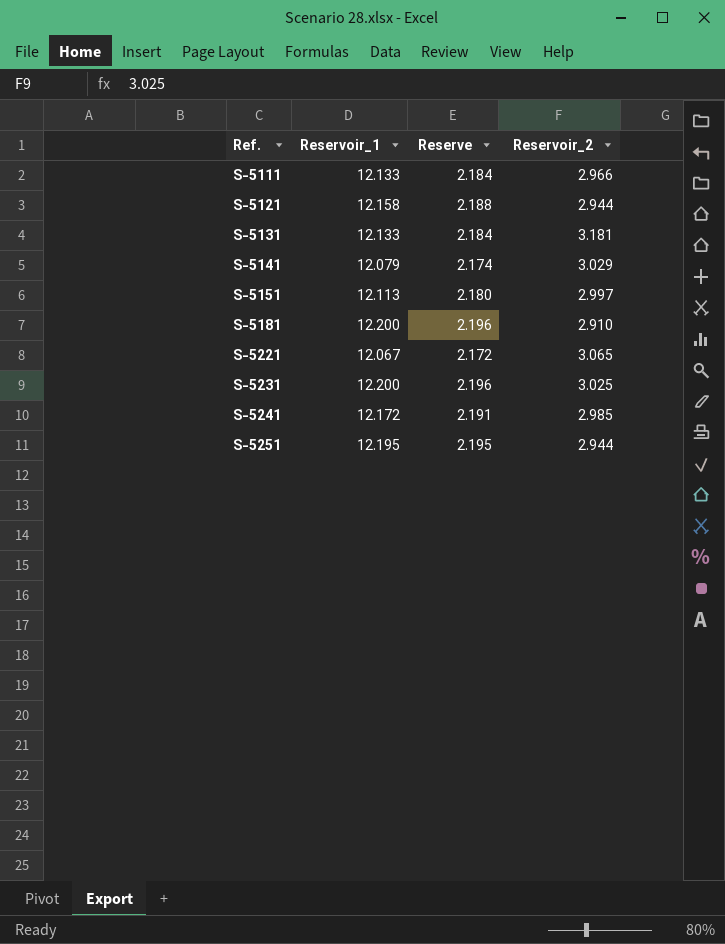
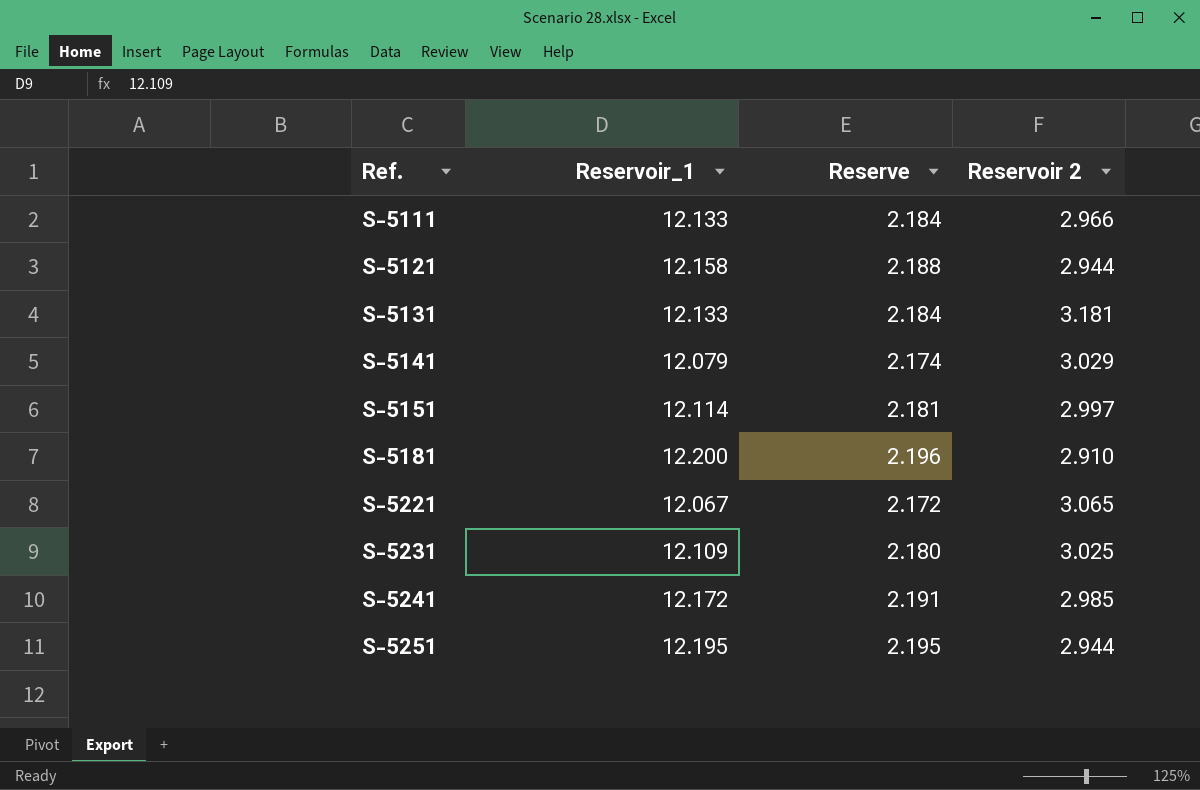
column name: Reservoir_2 -> Reservoir 2
S-5151 | Reservoir_1: 12.113 -> 12.114
S-5151 | Reserve: 2.180 -> 2.181
S-5231 | Reservoir_1: 12.200 -> 12.109
S-5231 | Reserve: 2.196 -> 2.180

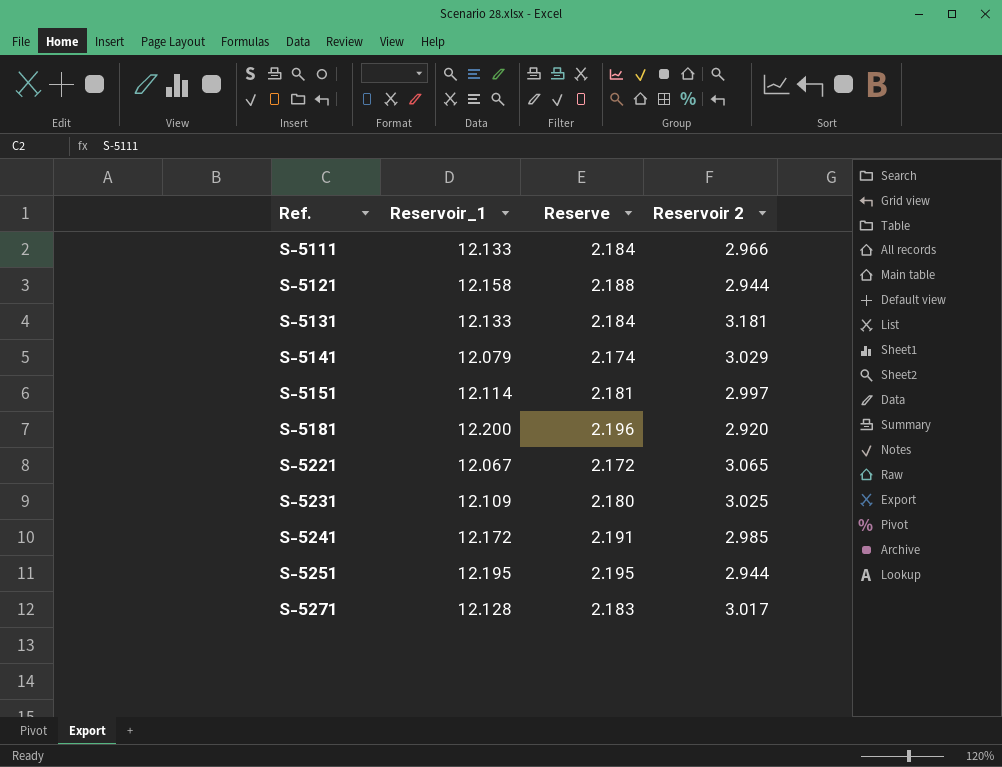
S-5181 | Reservoir 2: 2.910 -> 2.920
row S-5271: none -> 12.128 | 2.183 | 3.017

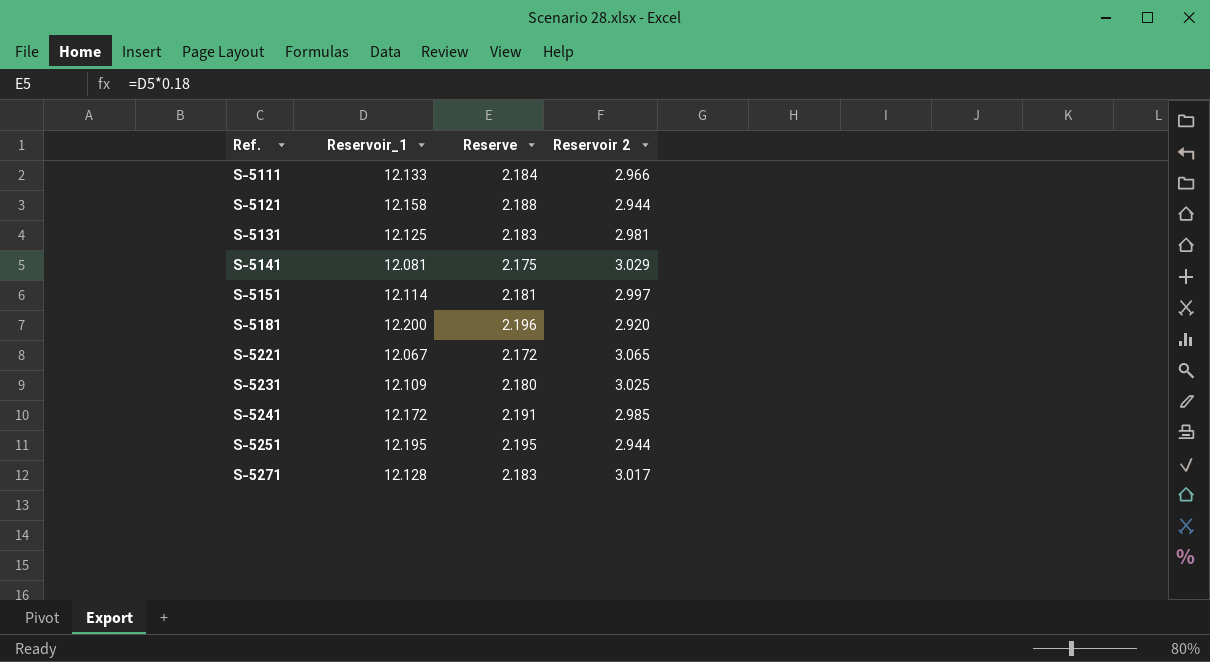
S-5131 | Reservoir_1: 12.133 -> 12.125
S-5131 | Reserve: 2.184 -> 2.183
S-5131 | Reservoir 2: 3.181 -> 2.981
S-5141 | Reservoir_1: 12.079 -> 12.081
S-5141 | Reserve: 2.174 -> 2.175

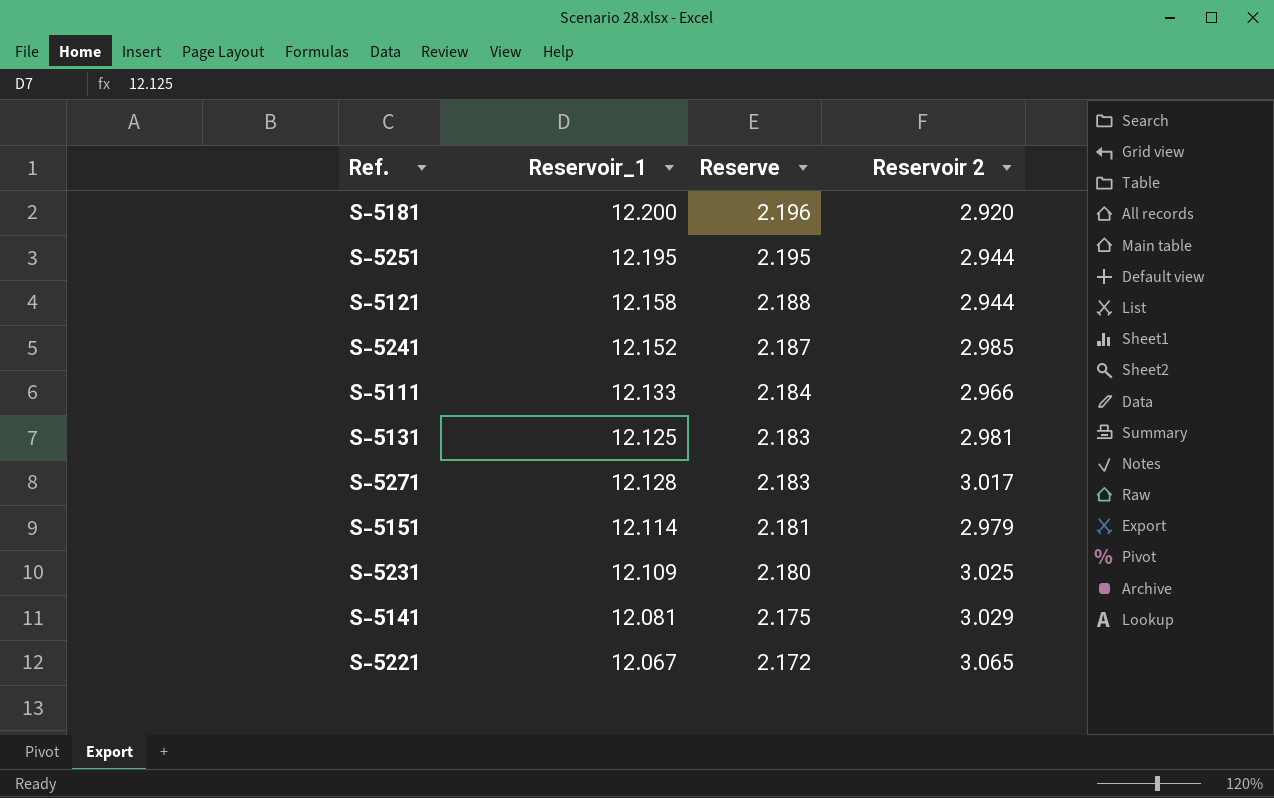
row order: Ref. ascending -> Reserve descending
S-5241 | Reservoir_1: 12.172 -> 12.152
S-5241 | Reserve: 2.191 -> 2.187
S-5151 | Reservoir 2: 2.997 -> 2.979

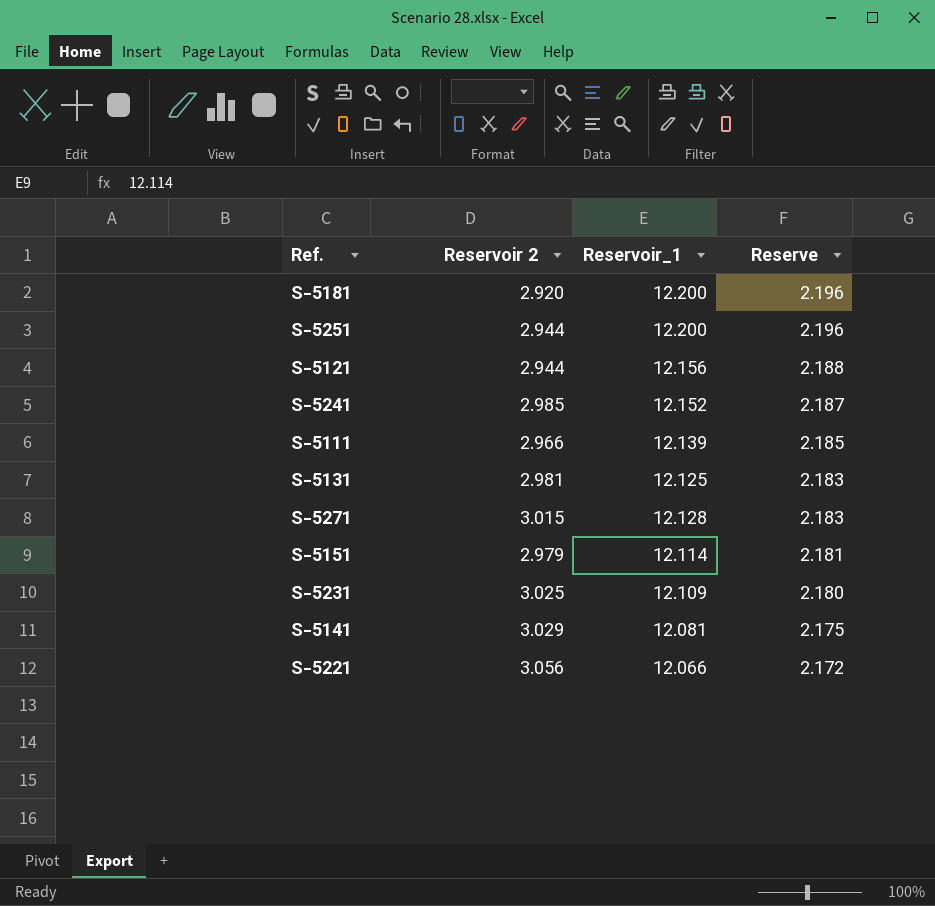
column Reservoir 2 | position: 4 -> 2
S-5251 | Reservoir_1: 12.195 -> 12.200
S-5251 | Reserve: 2.195 -> 2.196
S-5121 | Reservoir_1: 12.158 -> 12.156
S-5111 | Reservoir_1: 12.133 -> 12.139
S-5111 | Reserve: 2.184 -> 2.185
S-5271 | Reservoir 2: 3.017 -> 3.015
S-5221 | Reservoir 2: 3.065 -> 3.056
S-5221 | Reservoir_1: 12.067 -> 12.066

